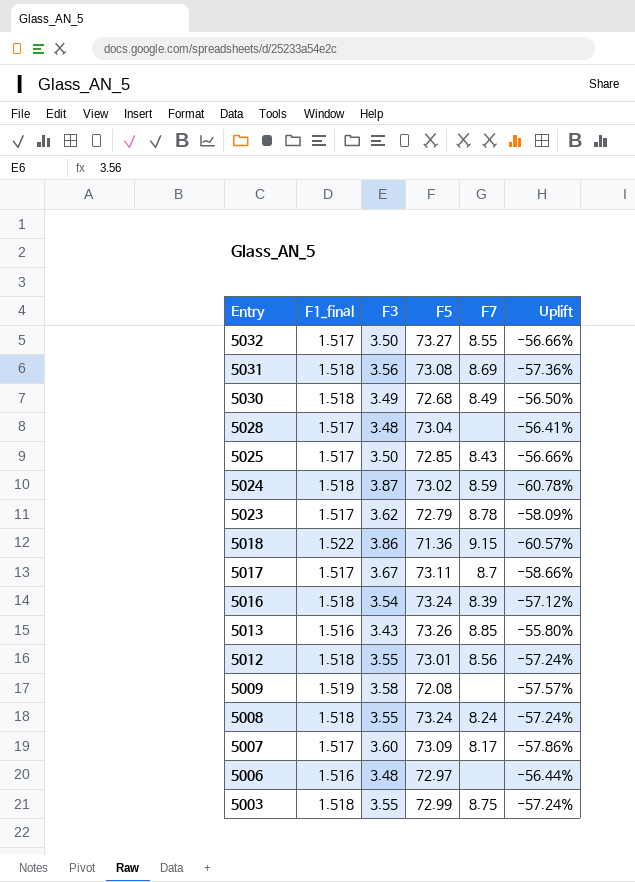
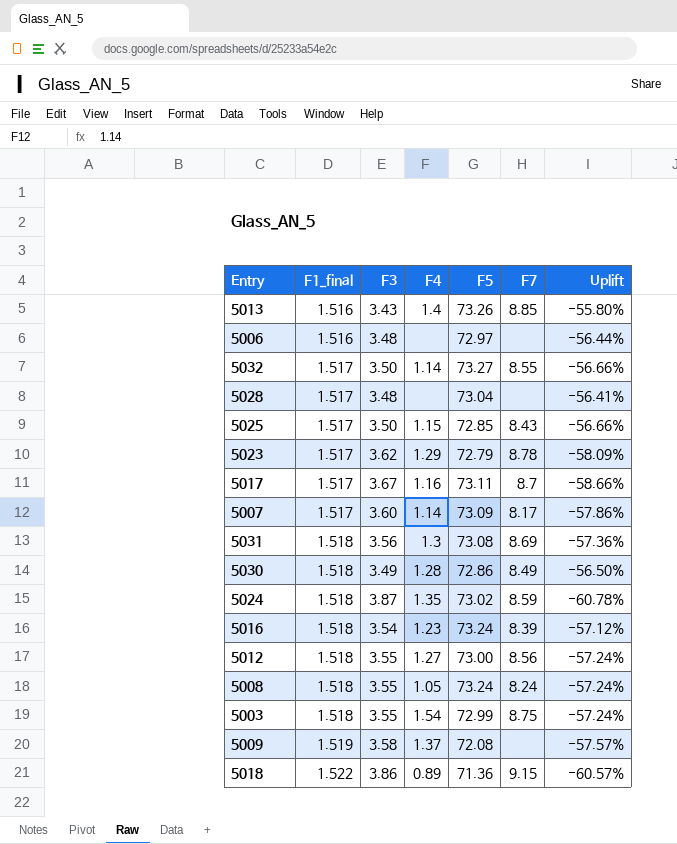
row order: Entry descending -> F1_final ascending
column F4 | position: none -> 4
5030 | F5: 72.68 -> 72.86
5012 | F5: 73.01 -> 73.00

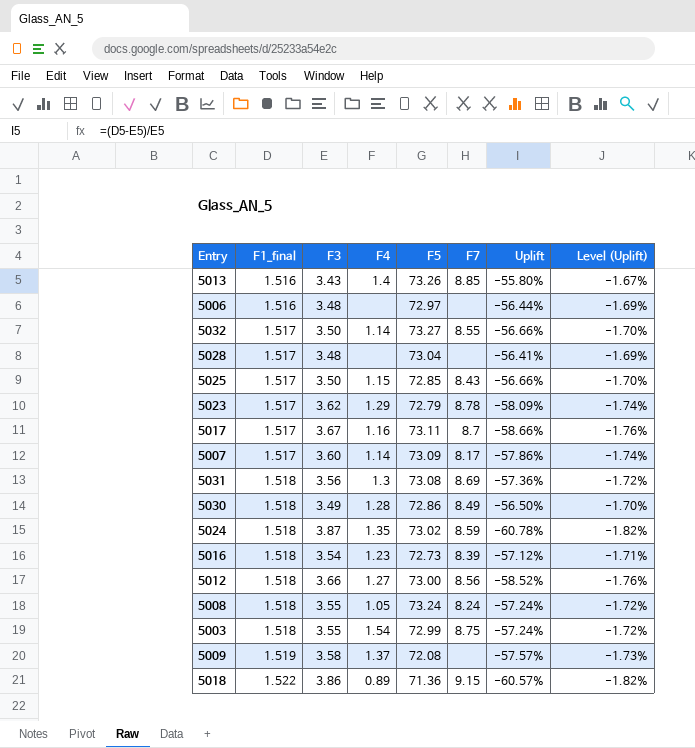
column Level (Uplift) | formula: none -> [Uplift] * 0.03
5016 | F5: 73.24 -> 72.73
5012 | F3: 3.55 -> 3.66
5012 | Uplift: -57.24% -> -58.52%

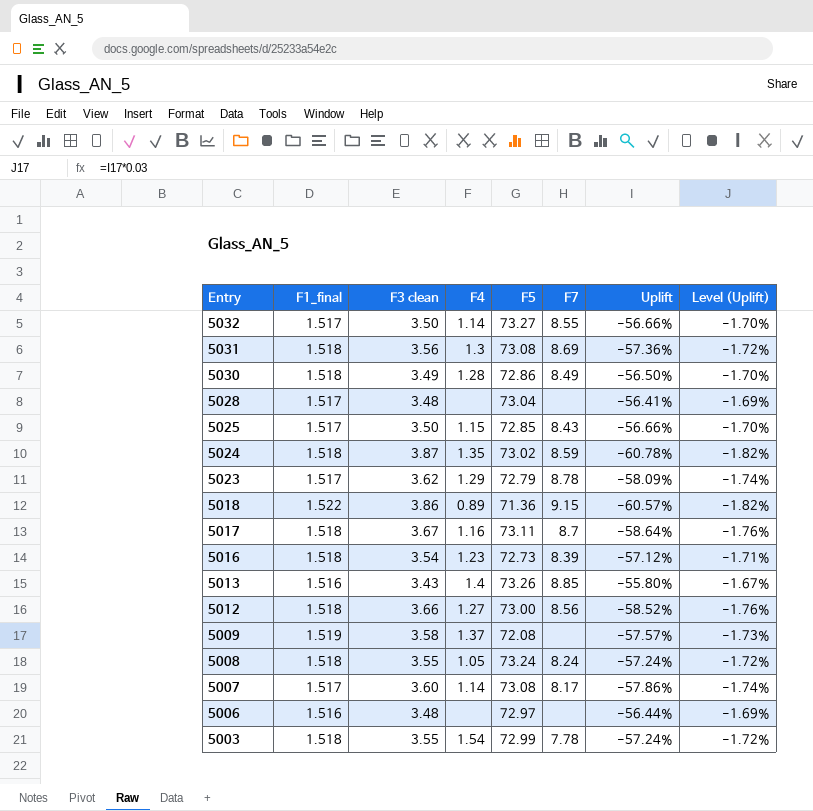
row order: F1_final ascending -> Entry descending
column name: F3 -> F3 clean
5017 | F1_final: 1.517 -> 1.518
5017 | Uplift: -58.66% -> -58.64%
5007 | F5: 73.09 -> 73.08
5003 | F7: 8.75 -> 7.78

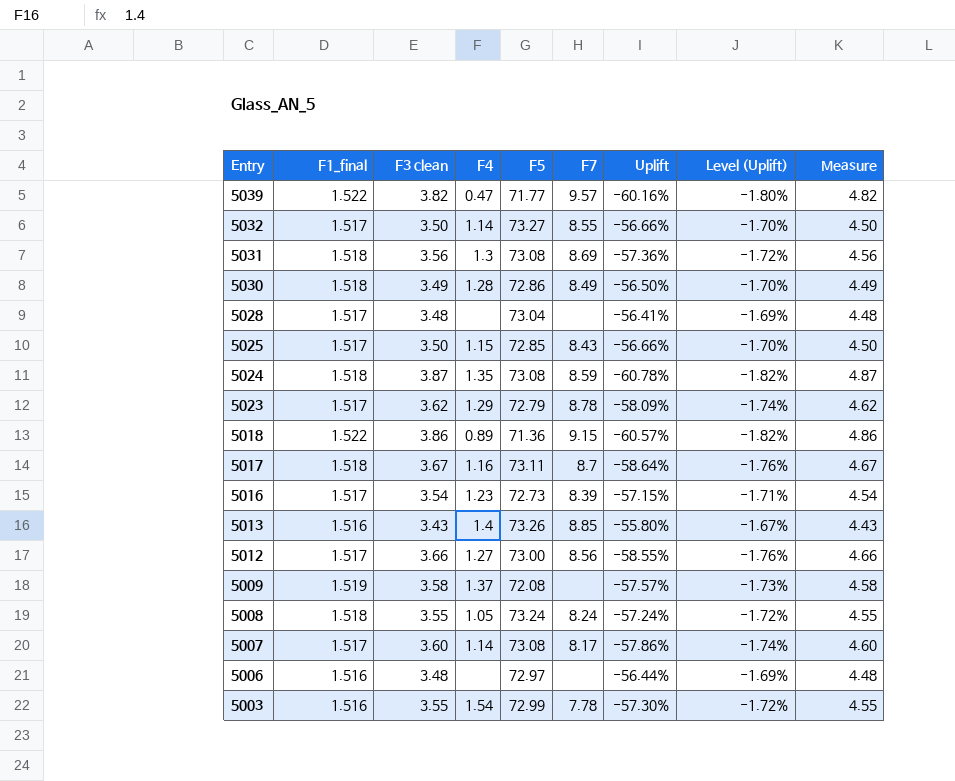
column Measure | formula: none -> [F3 clean] + 1
row 5039: none -> 1.522 | 3.82 | 0.47 | 71.77 | 9.57 | -60.16% | -1.80% | 4.82
5024 | F5: 73.02 -> 73.08
5016 | F1_final: 1.518 -> 1.517
5016 | Uplift: -57.12% -> -57.15%
5012 | F1_final: 1.518 -> 1.517
5012 | Uplift: -58.52% -> -58.55%
5003 | F1_final: 1.518 -> 1.516
5003 | Uplift: -57.24% -> -57.30%

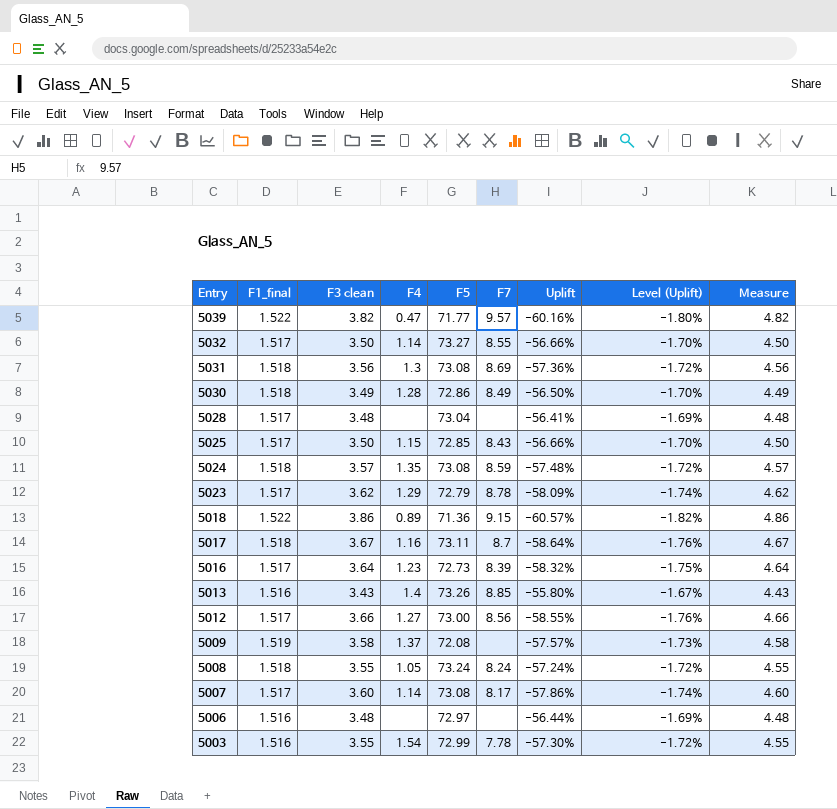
5024 | F3 clean: 3.87 -> 3.57
5024 | Uplift: -60.78% -> -57.48%
5024 | Level (Uplift): -1.82% -> -1.72%
5024 | Measure: 4.87 -> 4.57
5016 | F3 clean: 3.54 -> 3.64
5016 | Uplift: -57.15% -> -58.32%
5016 | Level (Uplift): -1.71% -> -1.75%
5016 | Measure: 4.54 -> 4.64

